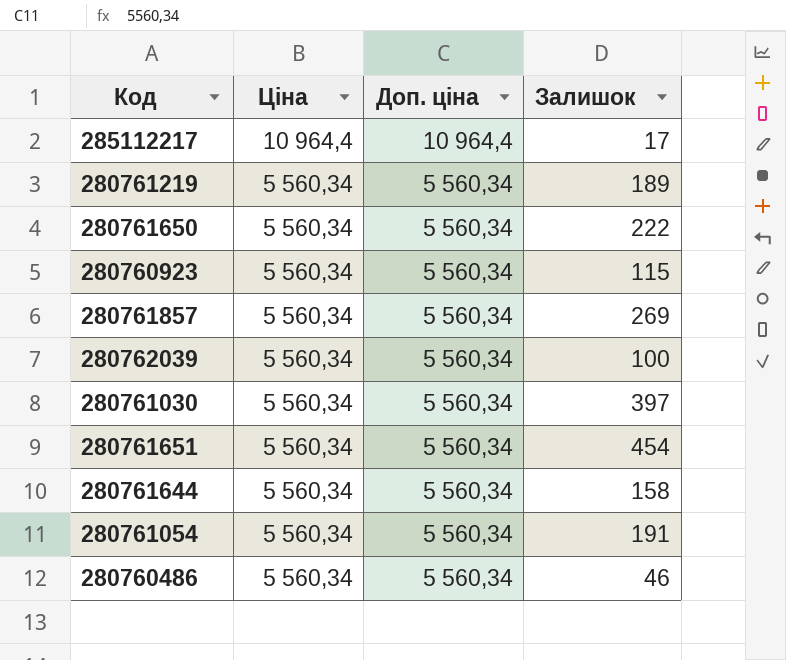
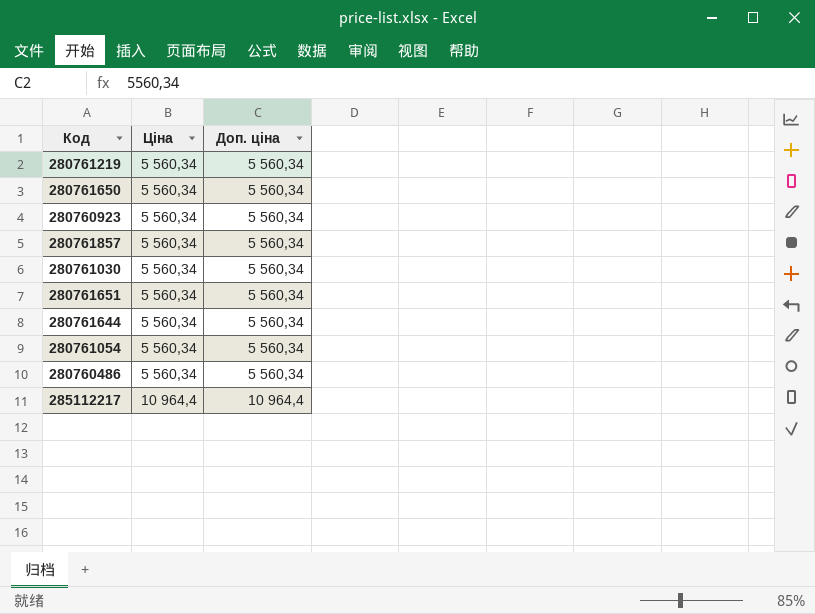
row order: Ціна descending -> Ціна ascending
column Залишок | position: 4 -> none
row 280762039: 5 560,34 | 5 560,34 | 100 -> none

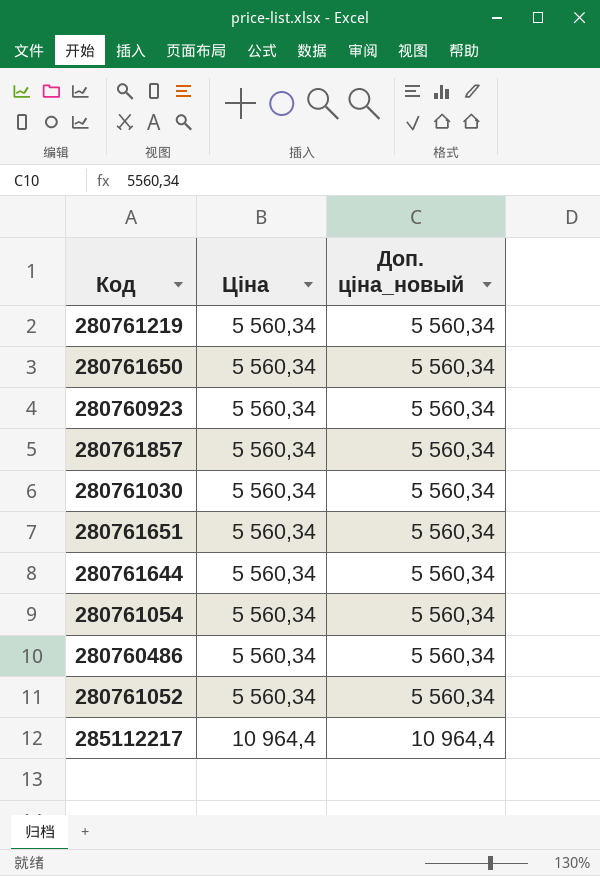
column name: Доп. ціна -> Доп. ціна_новый
row 280761052: none -> 5 560,34 | 5 560,34

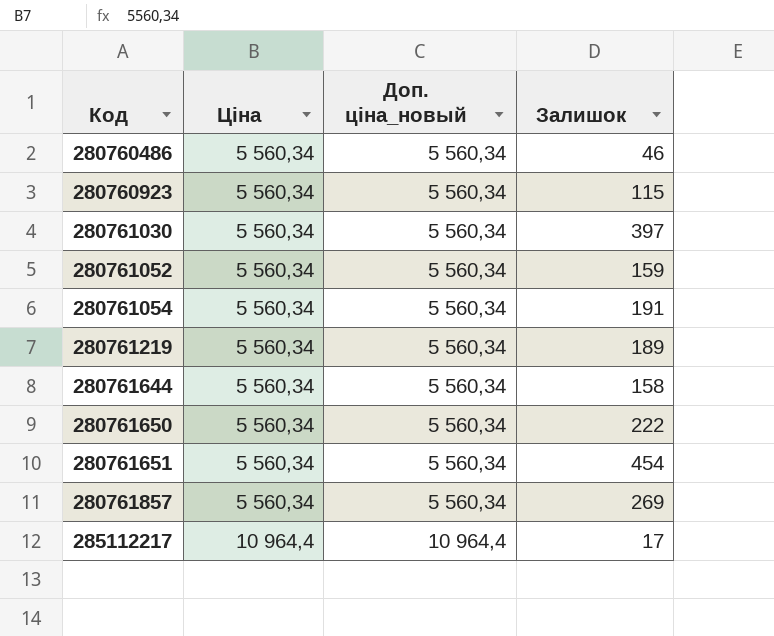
row order: Ціна ascending -> Код ascending
column Залишок | position: none -> 4

